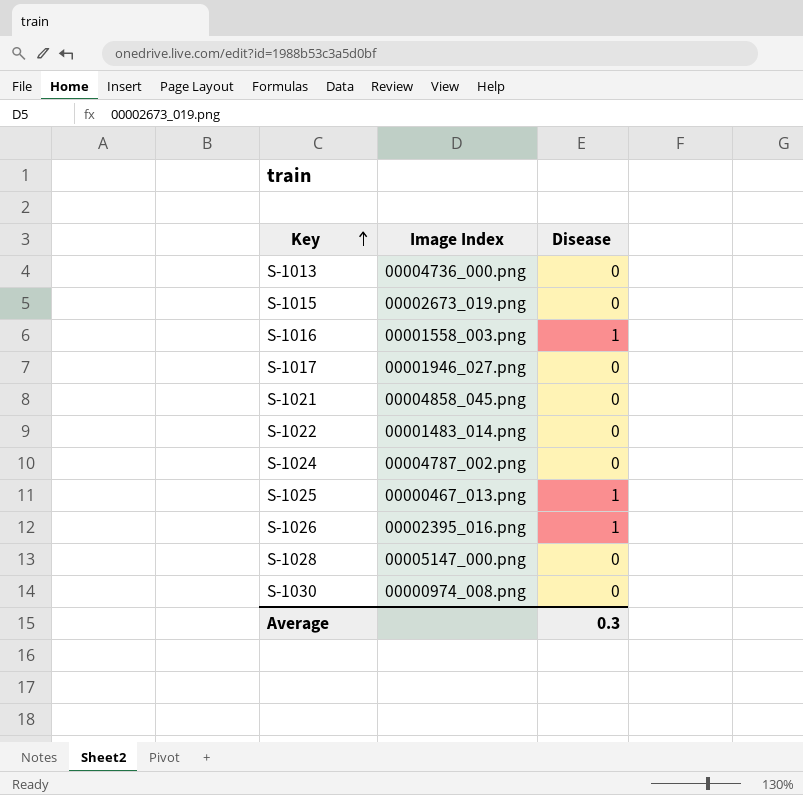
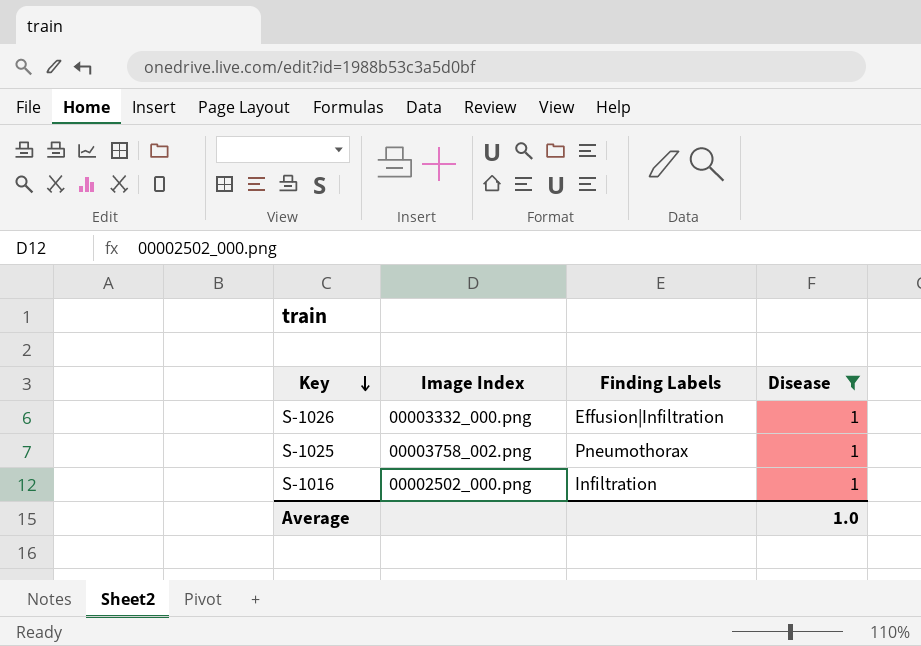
filter: none -> Disease = 1
row order: Key ascending -> Key descending
column Finding Labels | position: none -> 3
S-1026 | Image Index: 00002395_016.png -> 00003332_000.png
S-1025 | Image Index: 00000467_013.png -> 00003758_002.png
S-1016 | Image Index: 00001558_003.png -> 00002502_000.png
Average | Disease: 0.3 -> 1.0

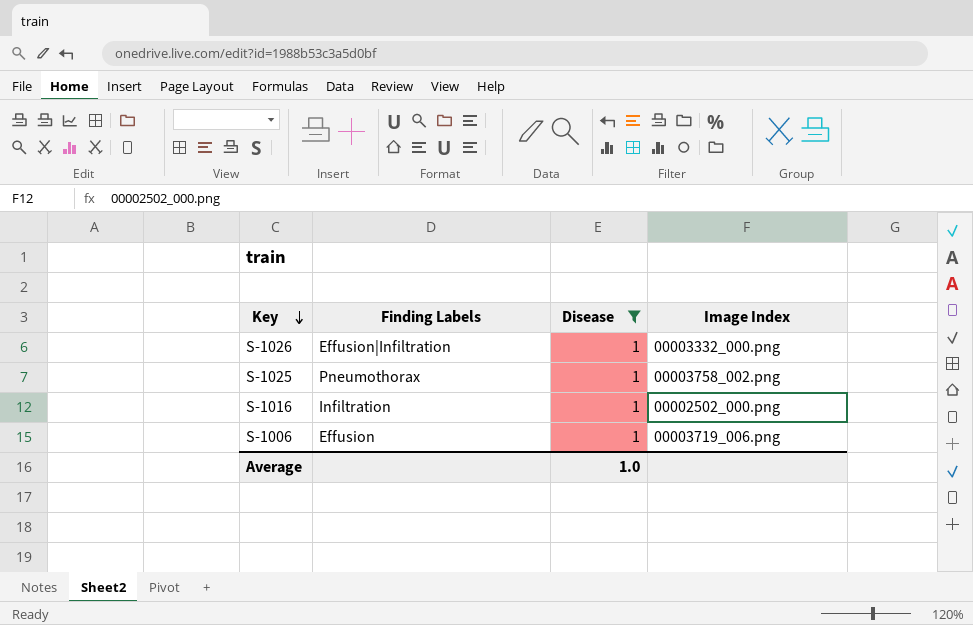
column Image Index | position: 2 -> 4
row S-1006: none -> Effusion | 1 | 00003719_006.png

